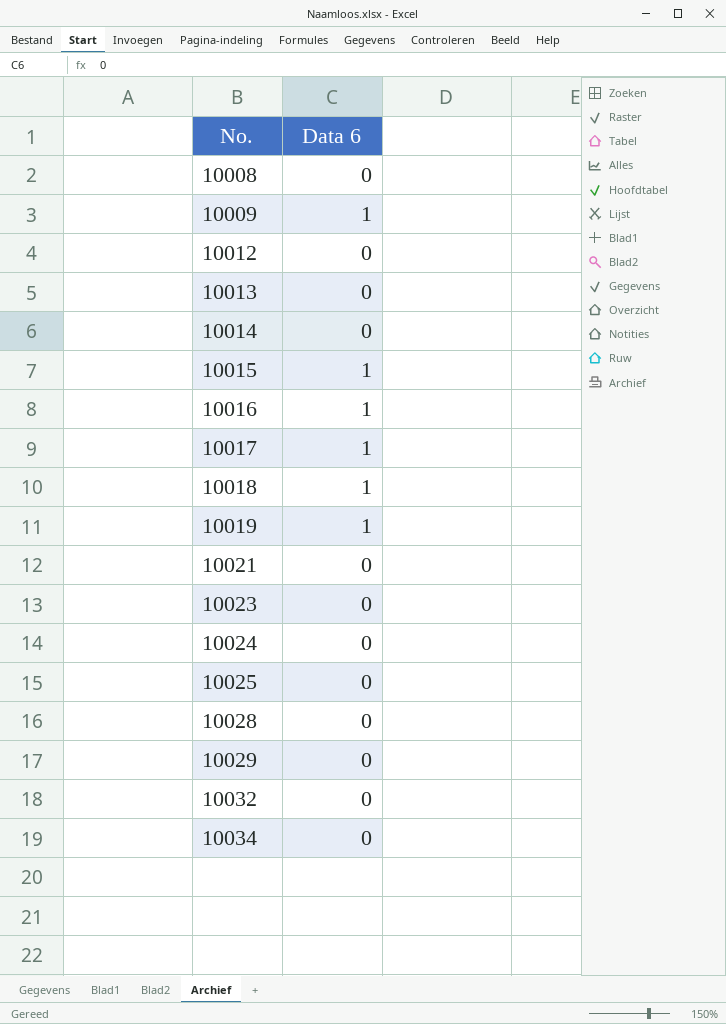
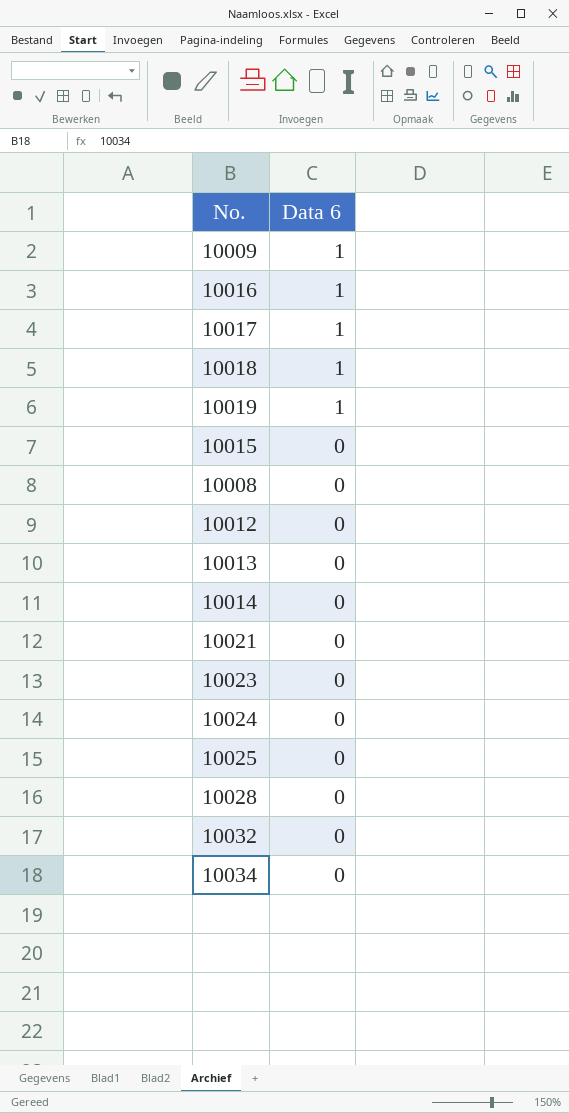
row order: No. ascending -> Data 6 descending
row 10029: 0 -> none
10015 | Data 6: 1 -> 0

